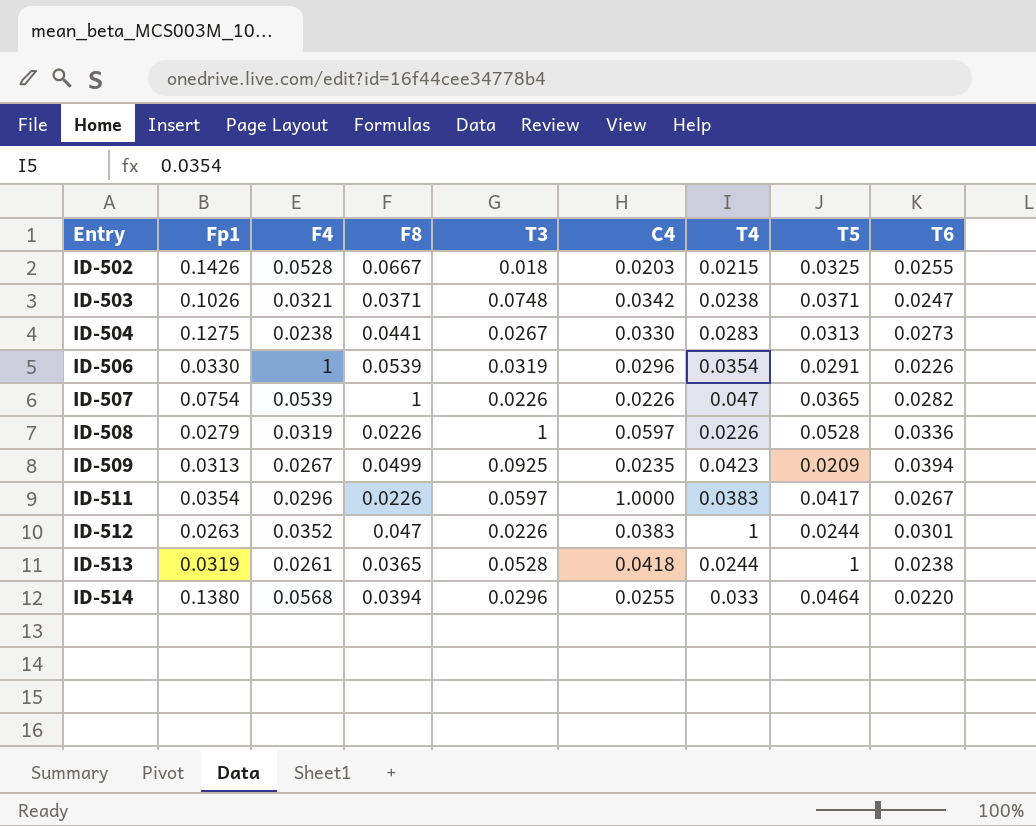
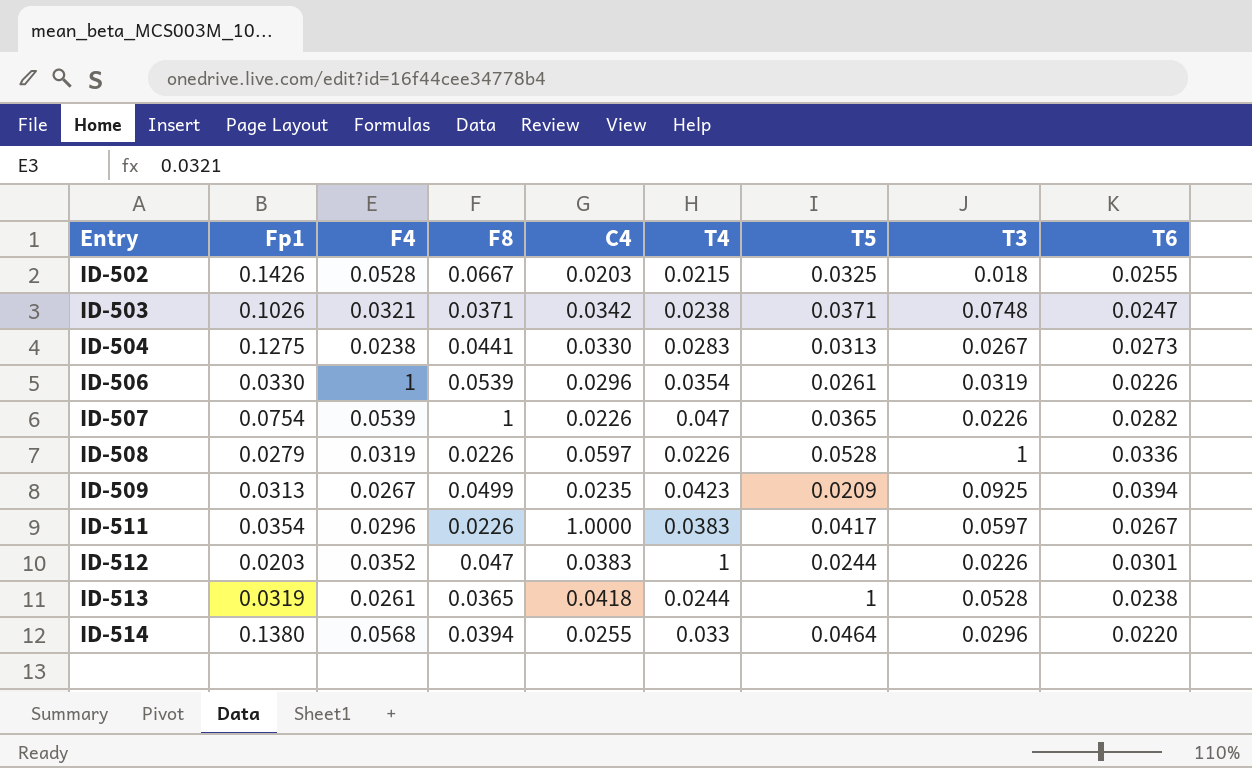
column T3 | position: 5 -> 8
ID-506 | T5: 0.0291 -> 0.0261
ID-512 | Fp1: 0.0263 -> 0.0203

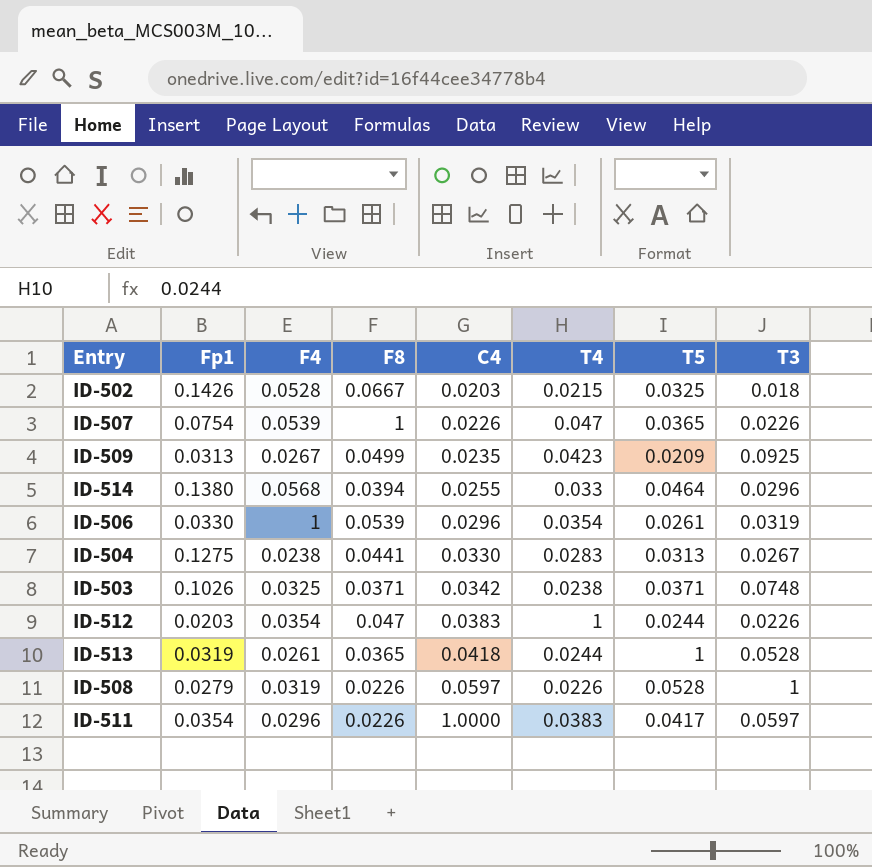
row order: Entry ascending -> C4 ascending
column T6 | position: 9 -> none
ID-503 | F4: 0.0321 -> 0.0325
ID-512 | F4: 0.0352 -> 0.0354

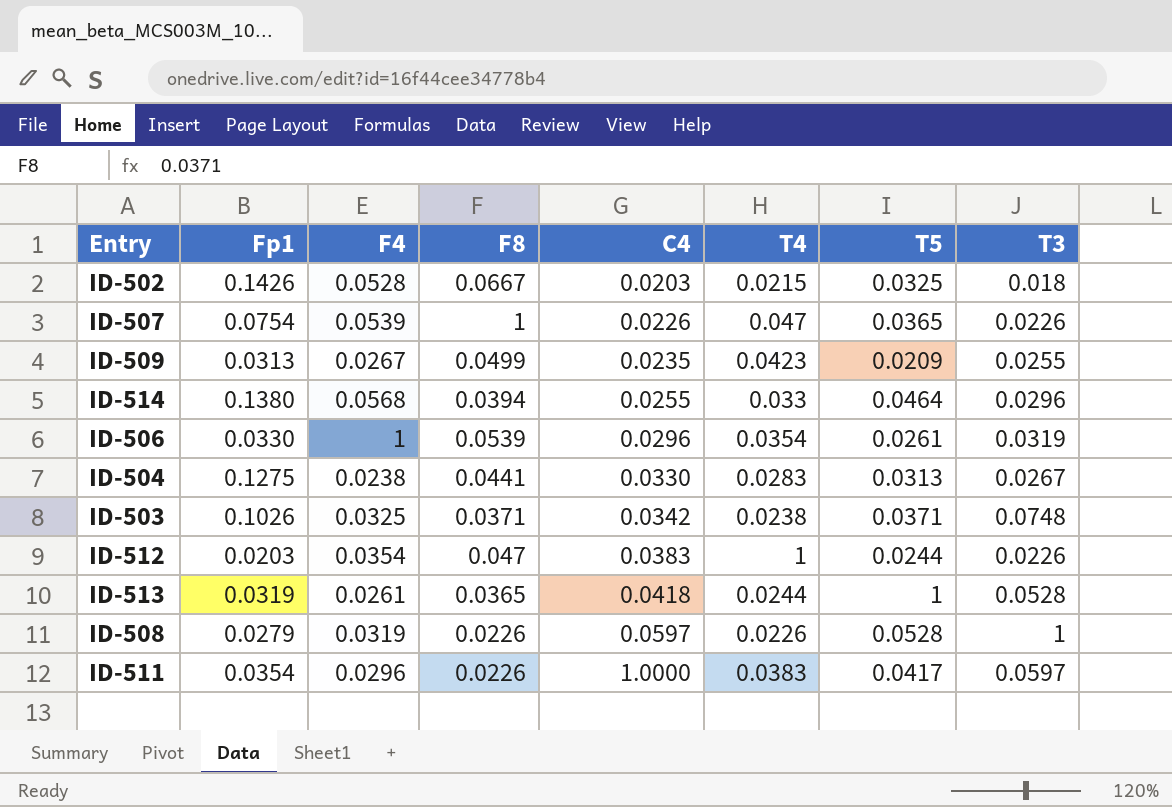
ID-509 | T3: 0.0925 -> 0.0255

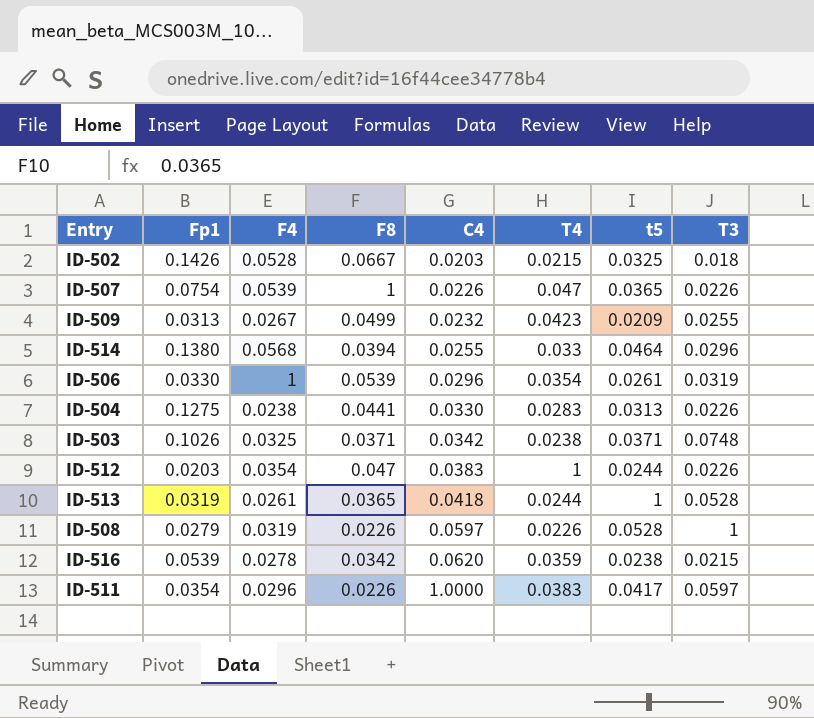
column name: T5 -> t5
ID-509 | C4: 0.0235 -> 0.0232
ID-504 | T3: 0.0267 -> 0.0226
row ID-516: none -> 0.0539 | 0.0278 | 0.0342 | 0.0620 | 0.0359 | 0.0238 | 0.0215

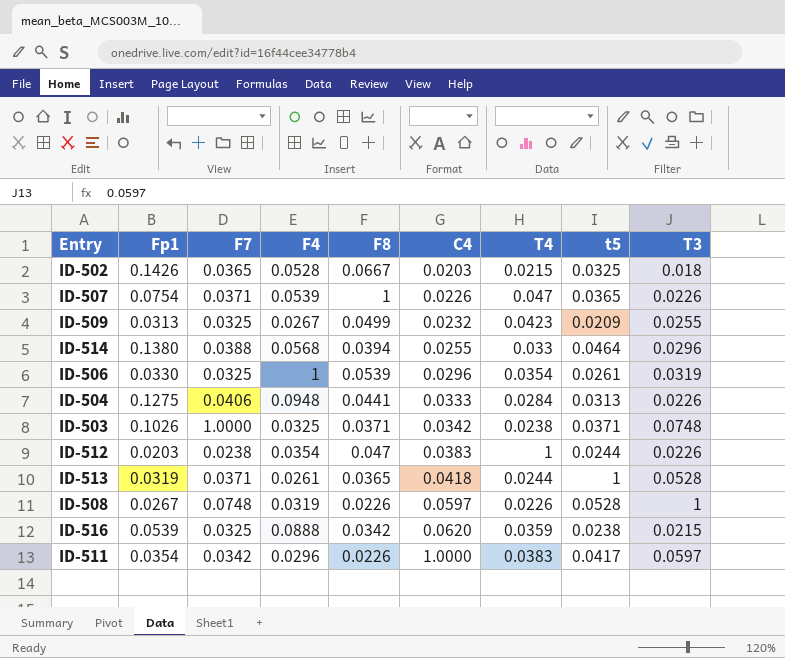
column F7 | position: none -> 3
ID-504 | F4: 0.0238 -> 0.0948
ID-504 | C4: 0.0330 -> 0.0333
ID-504 | T4: 0.0283 -> 0.0284
ID-508 | Fp1: 0.0279 -> 0.0267
ID-516 | F4: 0.0278 -> 0.0888

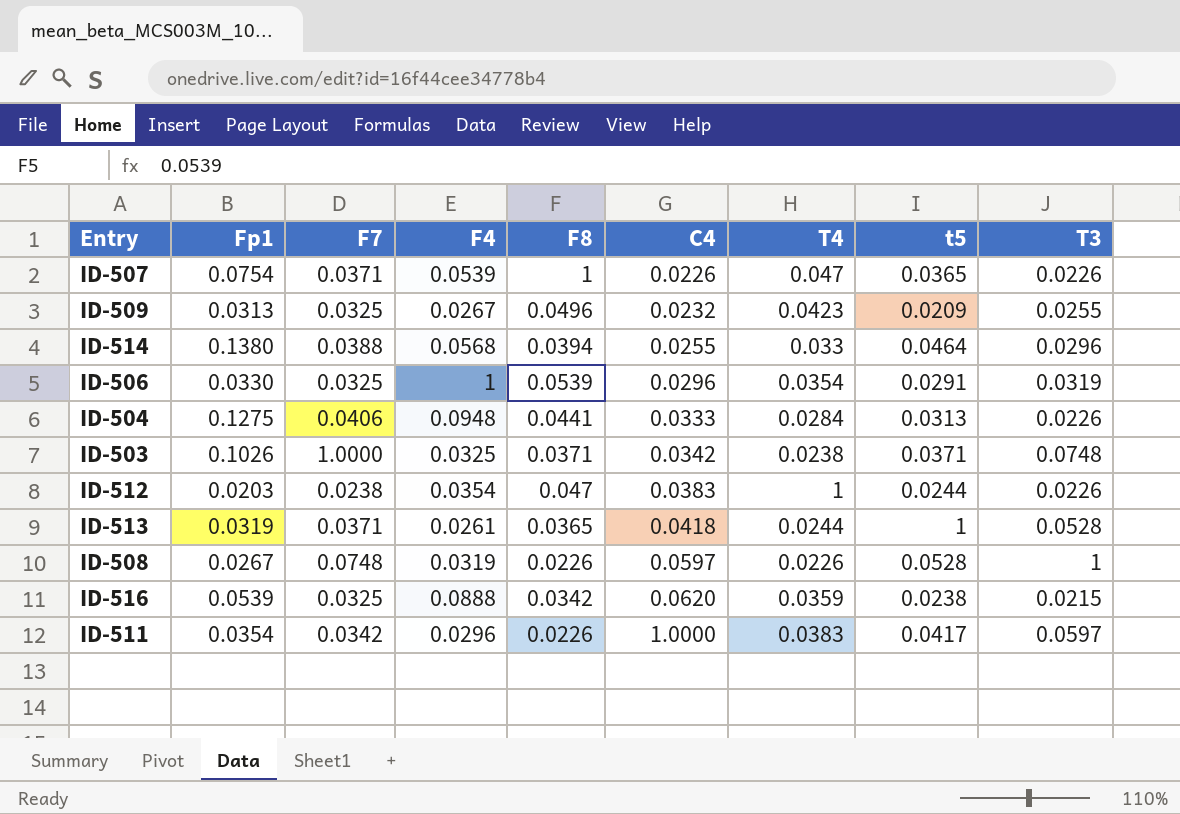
row ID-502: 0.1426 | 0.0365 | 0.0528 | 0.0667 | 0.0203 | 0.0215 | 0.0325 | 0.018 -> none
ID-509 | F8: 0.0499 -> 0.0496
ID-506 | t5: 0.0261 -> 0.0291

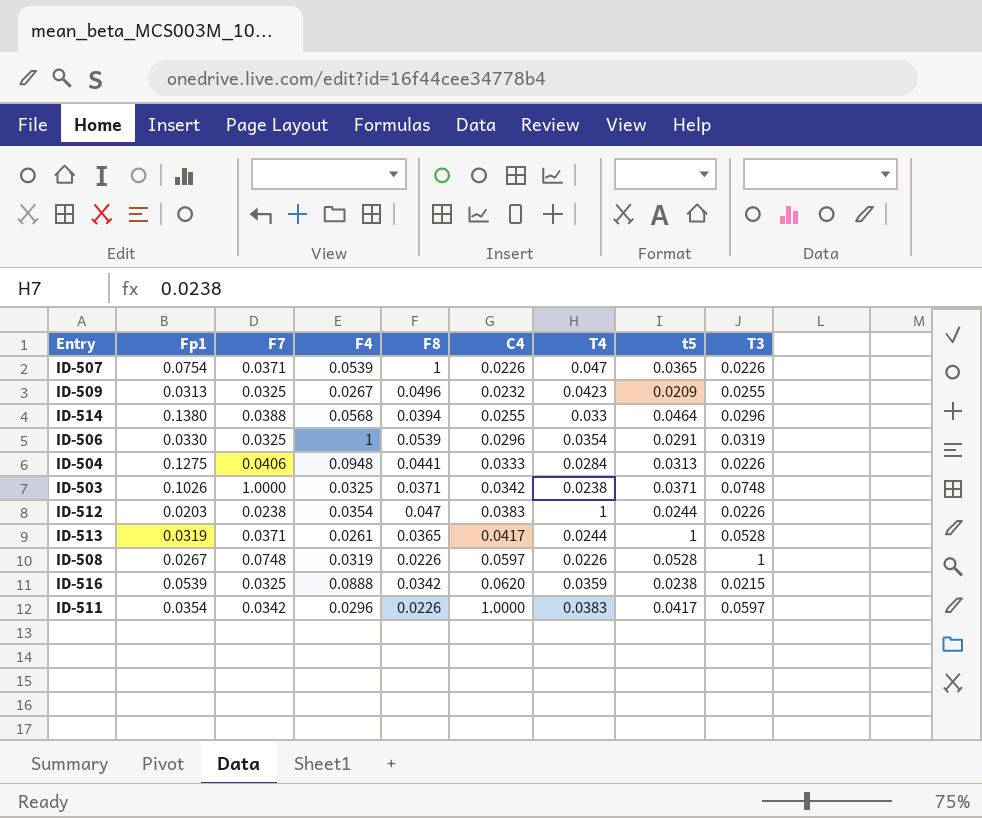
ID-513 | C4: 0.0418 -> 0.0417

